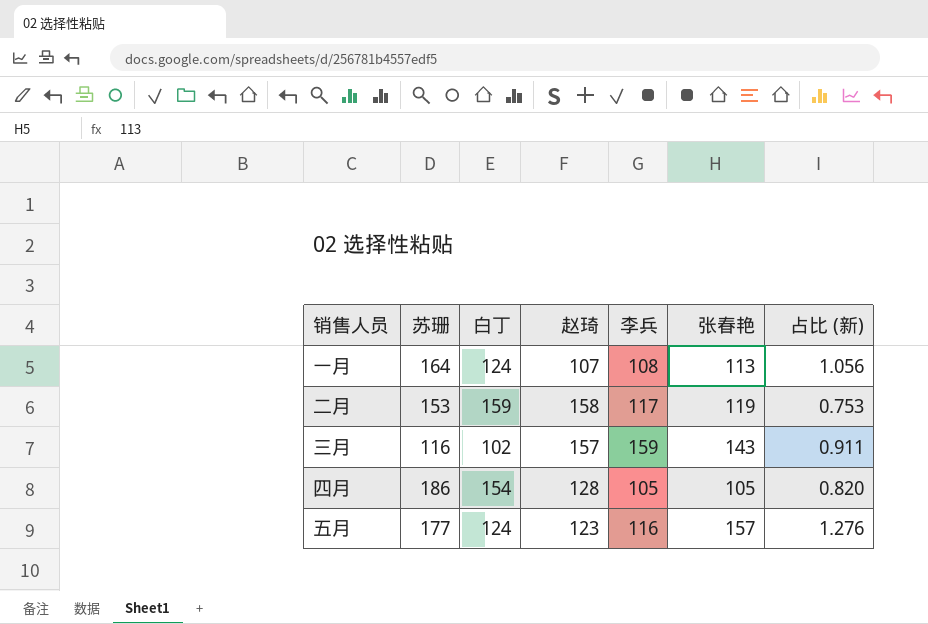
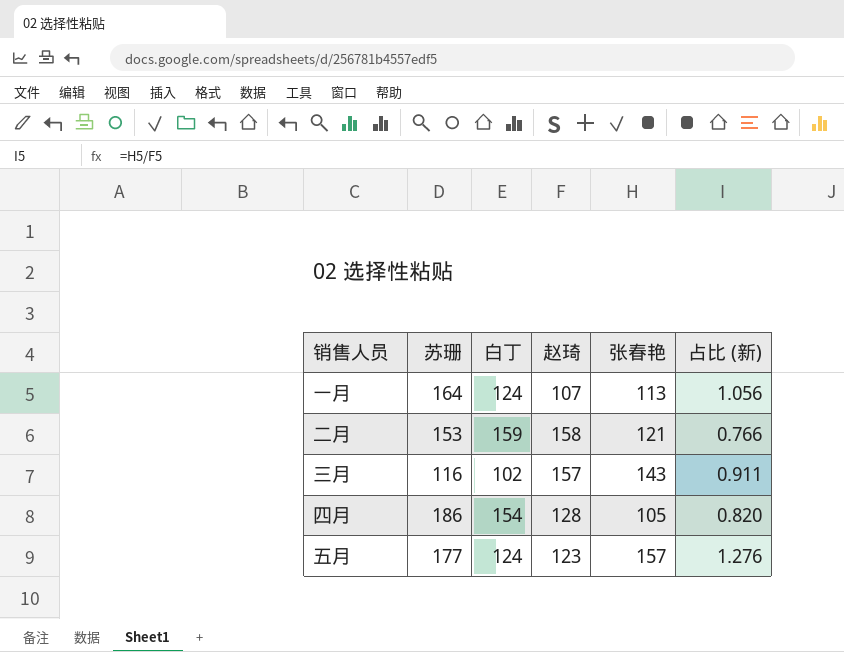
column 李兵 | position: 5 -> none
二月 | 张春艳: 119 -> 121
二月 | 占比 (新): 0.753 -> 0.766

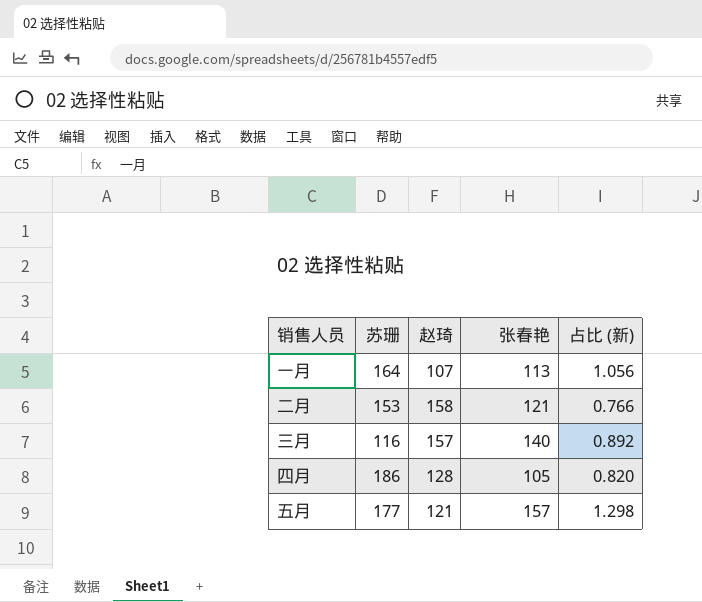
column 白丁 | position: 3 -> none
三月 | 张春艳: 143 -> 140
三月 | 占比 (新): 0.911 -> 0.892
五月 | 赵琦: 123 -> 121
五月 | 占比 (新): 1.276 -> 1.298

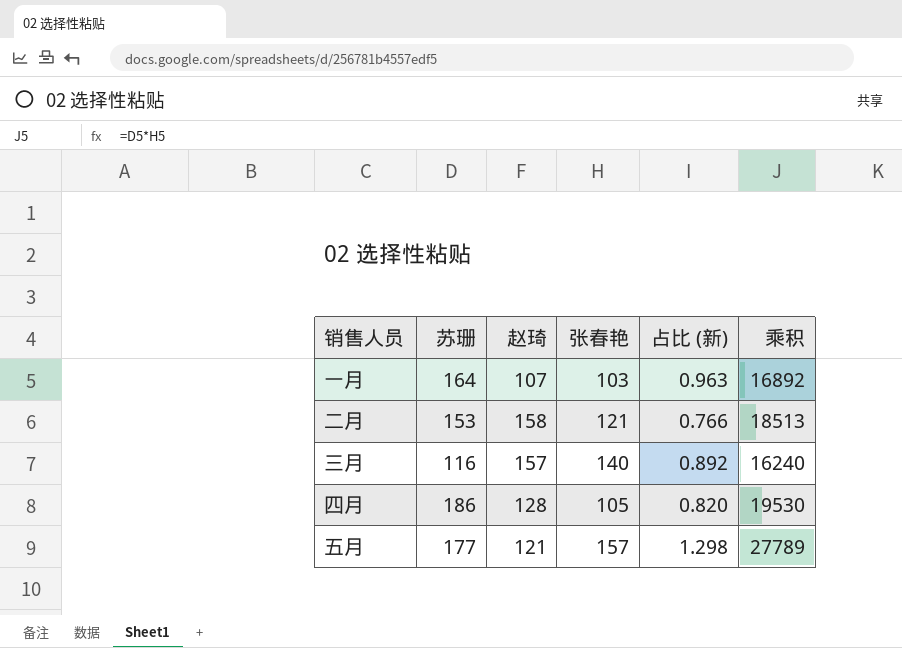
column 乘积 | formula: none -> [苏珊] * [张春艳]
一月 | 张春艳: 113 -> 103
一月 | 占比 (新): 1.056 -> 0.963

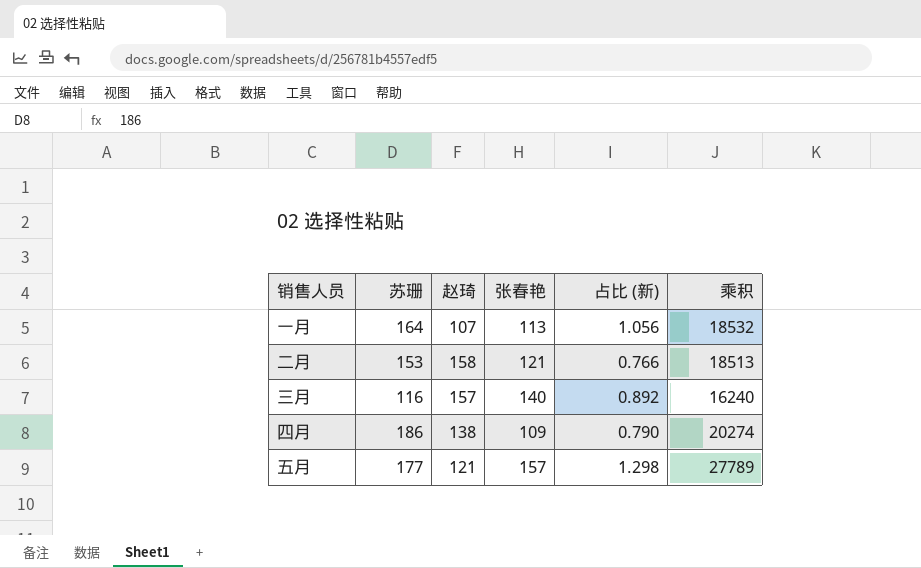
一月 | 张春艳: 103 -> 113
一月 | 占比 (新): 0.963 -> 1.056
一月 | 乘积: 16892 -> 18532
四月 | 赵琦: 128 -> 138
四月 | 张春艳: 105 -> 109
四月 | 占比 (新): 0.820 -> 0.790
四月 | 乘积: 19530 -> 20274

